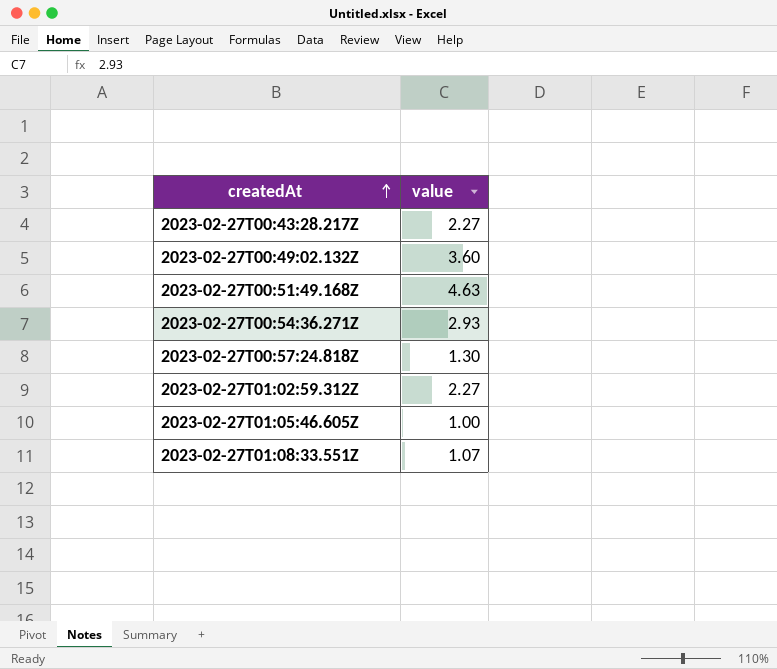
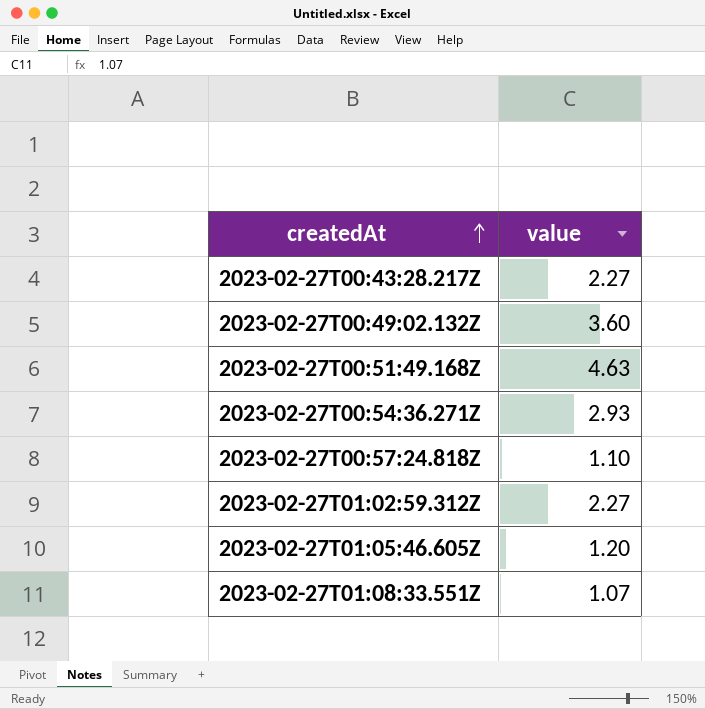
2023-02-27T00:57:24.818Z | value: 1.30 -> 1.10
2023-02-27T01:05:46.605Z | value: 1.00 -> 1.20

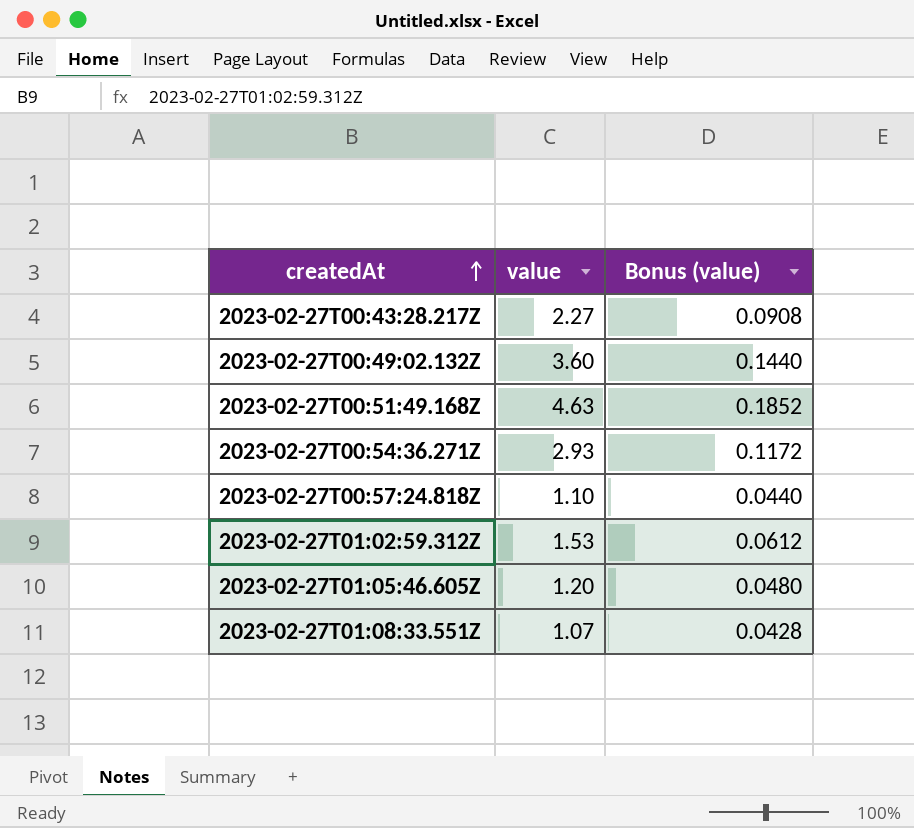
column Bonus (value) | formula: none -> [value] * 0.04
2023-02-27T01:02:59.312Z | value: 2.27 -> 1.53

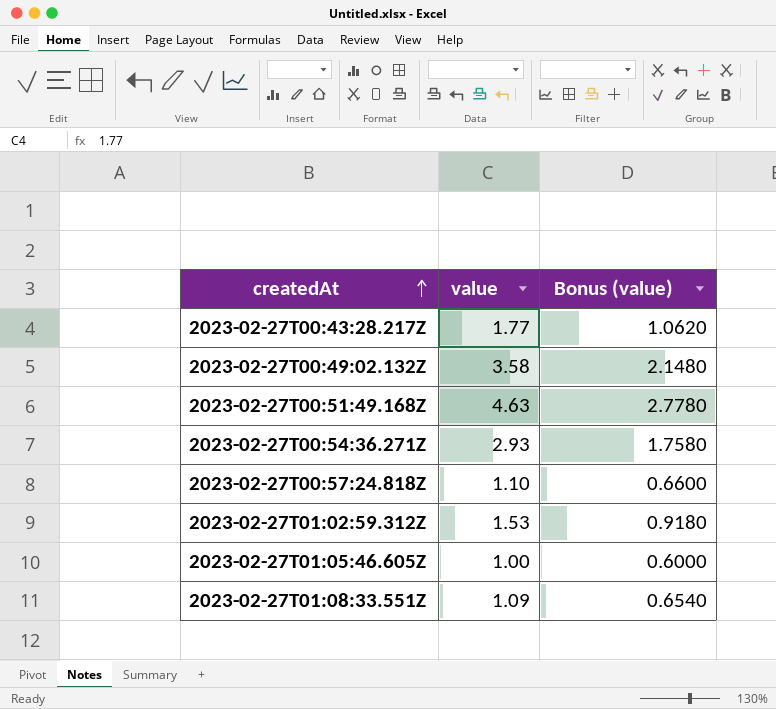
column Bonus (value) | formula: [value] * 0.04 -> [value] * 0.6
2023-02-27T00:43:28.217Z | value: 2.27 -> 1.77
2023-02-27T00:49:02.132Z | value: 3.60 -> 3.58
2023-02-27T01:05:46.605Z | value: 1.20 -> 1.00
2023-02-27T01:08:33.551Z | value: 1.07 -> 1.09

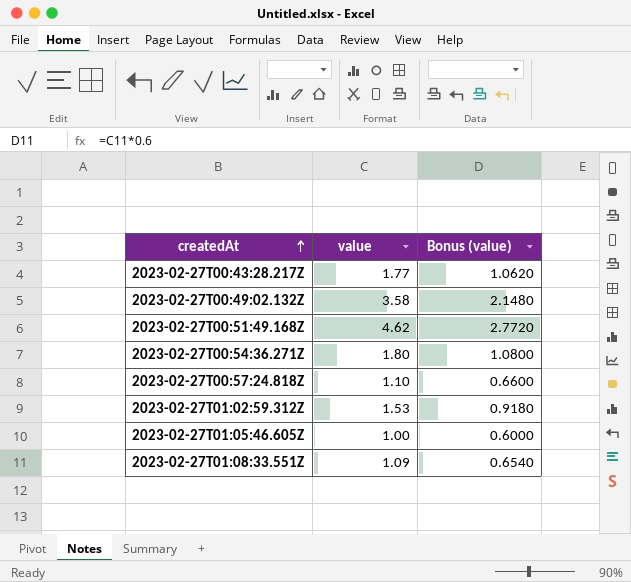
2023-02-27T00:51:49.168Z | value: 4.63 -> 4.62
2023-02-27T00:51:49.168Z | Bonus (value): 2.7780 -> 2.7720
2023-02-27T00:54:36.271Z | value: 2.93 -> 1.80
2023-02-27T00:54:36.271Z | Bonus (value): 1.7580 -> 1.0800

